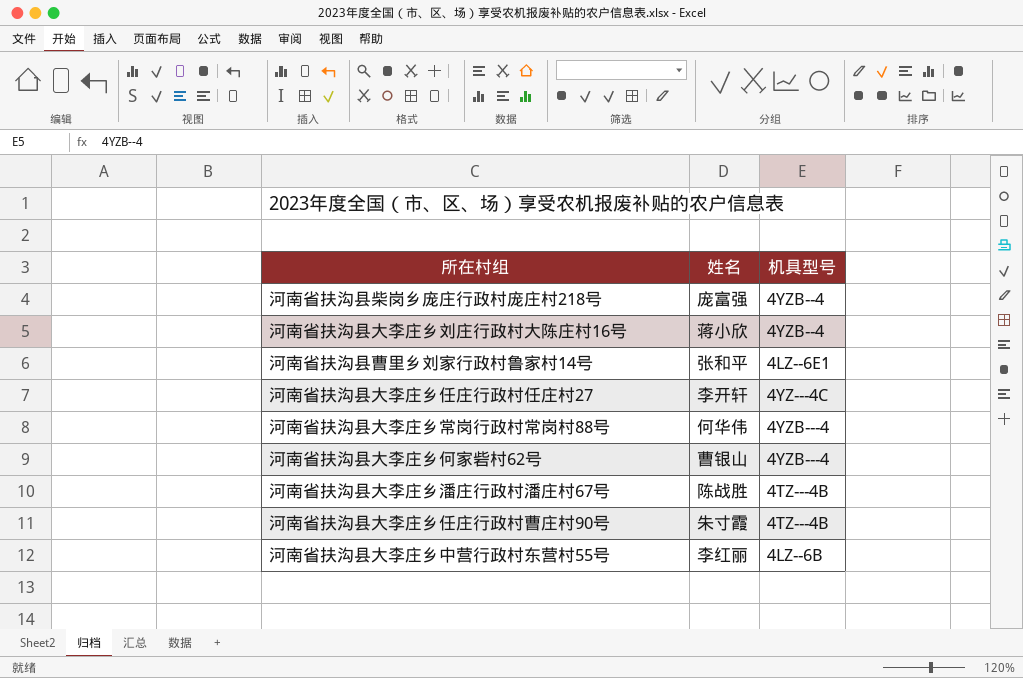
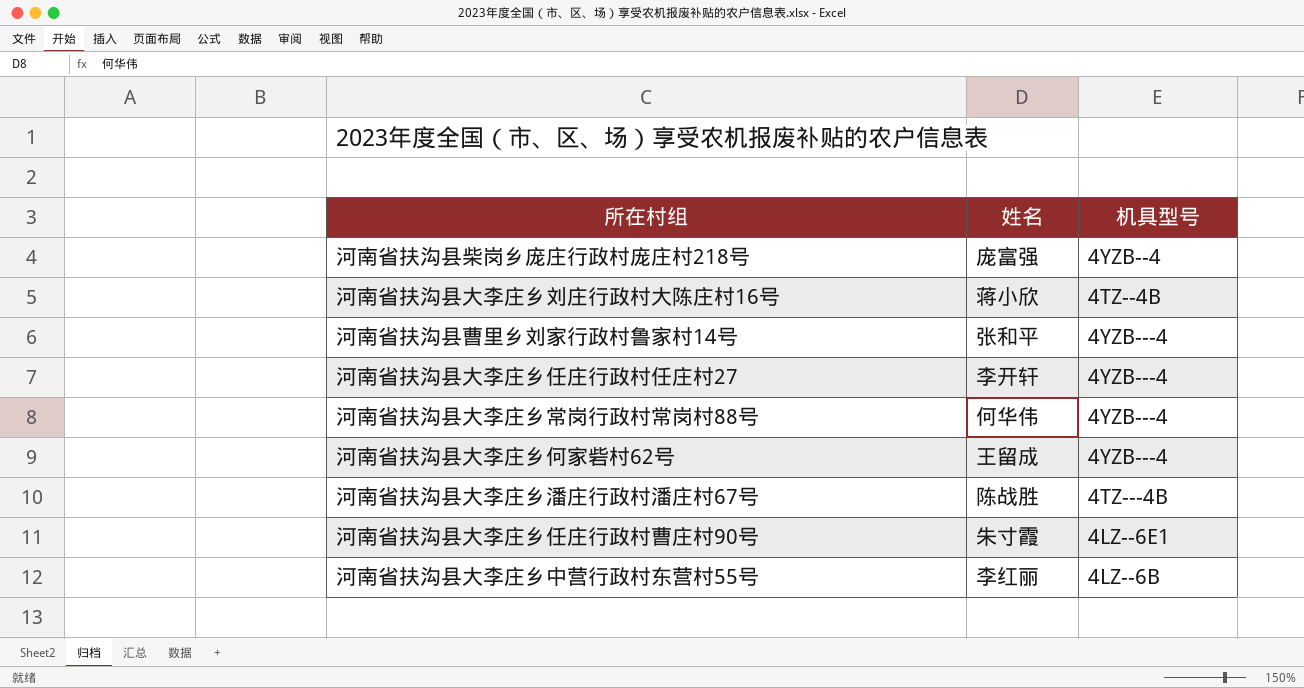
河南省扶沟县大李庄乡刘庄行政村大陈庄村16号 | 机具型号: 4YZB--4 -> 4TZ--4B
河南省扶沟县曹里乡刘家行政村鲁家村14号 | 机具型号: 4LZ--6E1 -> 4YZB---4
河南省扶沟县大李庄乡任庄行政村任庄村27 | 机具型号: 4YZ---4C -> 4YZB---4
河南省扶沟县大李庄乡何家砦村62号 | 姓名: 曹银山 -> 王留成
河南省扶沟县大李庄乡任庄行政村曹庄村90号 | 机具型号: 4TZ---4B -> 4LZ--6E1

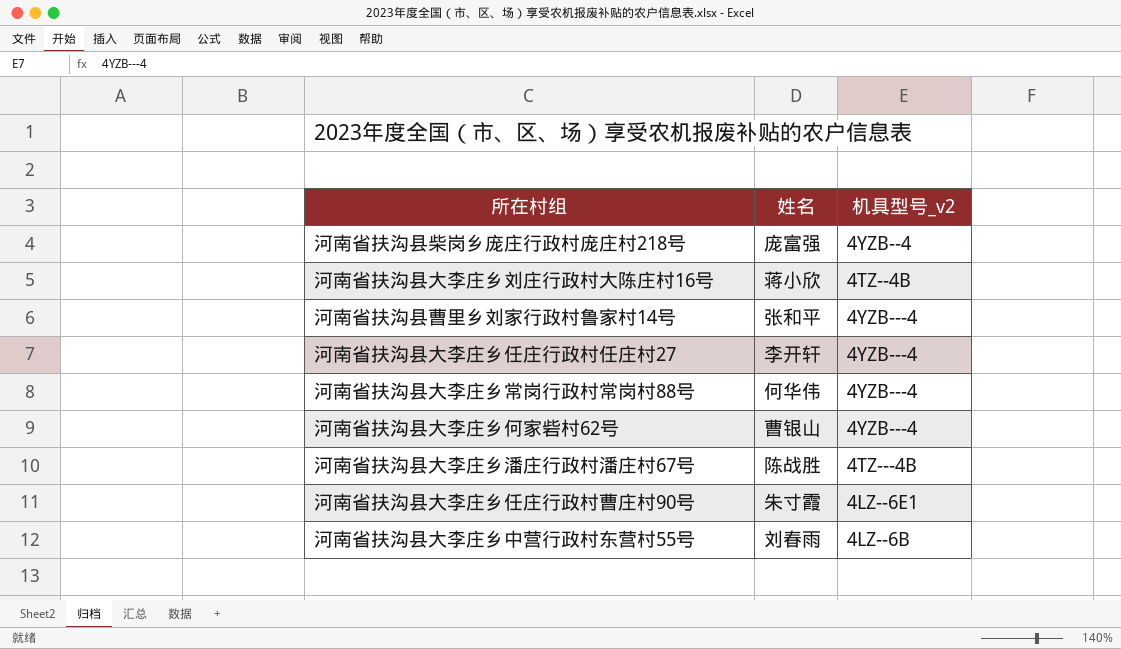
column name: 机具型号 -> 机具型号_v2
河南省扶沟县大李庄乡何家砦村62号 | 姓名: 王留成 -> 曹银山
河南省扶沟县大李庄乡中营行政村东营村55号 | 姓名: 李红丽 -> 刘春雨

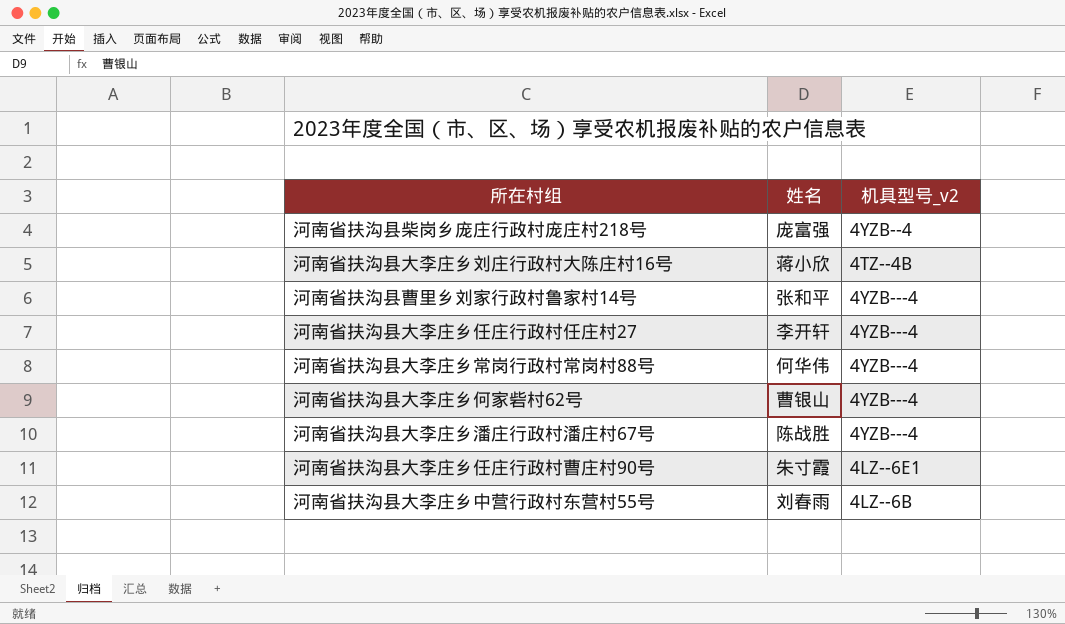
河南省扶沟县大李庄乡潘庄行政村潘庄村67号 | 机具型号_v2: 4TZ---4B -> 4YZB---4

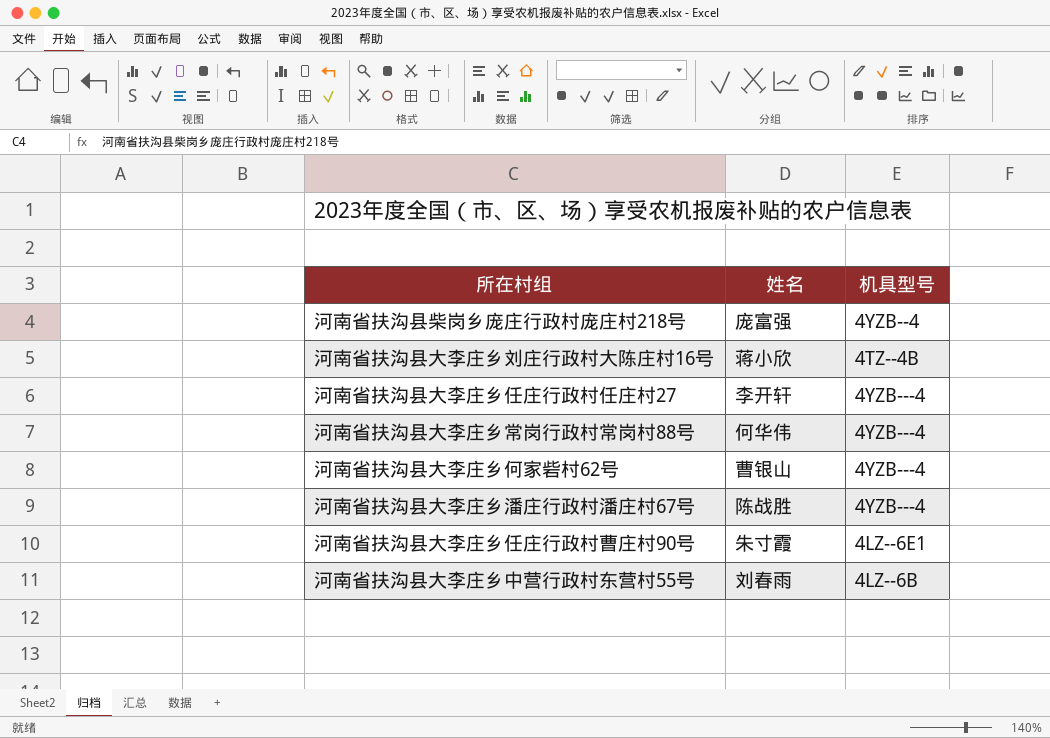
column name: 机具型号_v2 -> 机具型号
row 河南省扶沟县曹里乡刘家行政村鲁家村14号: 张和平 | 4YZB---4 -> none

